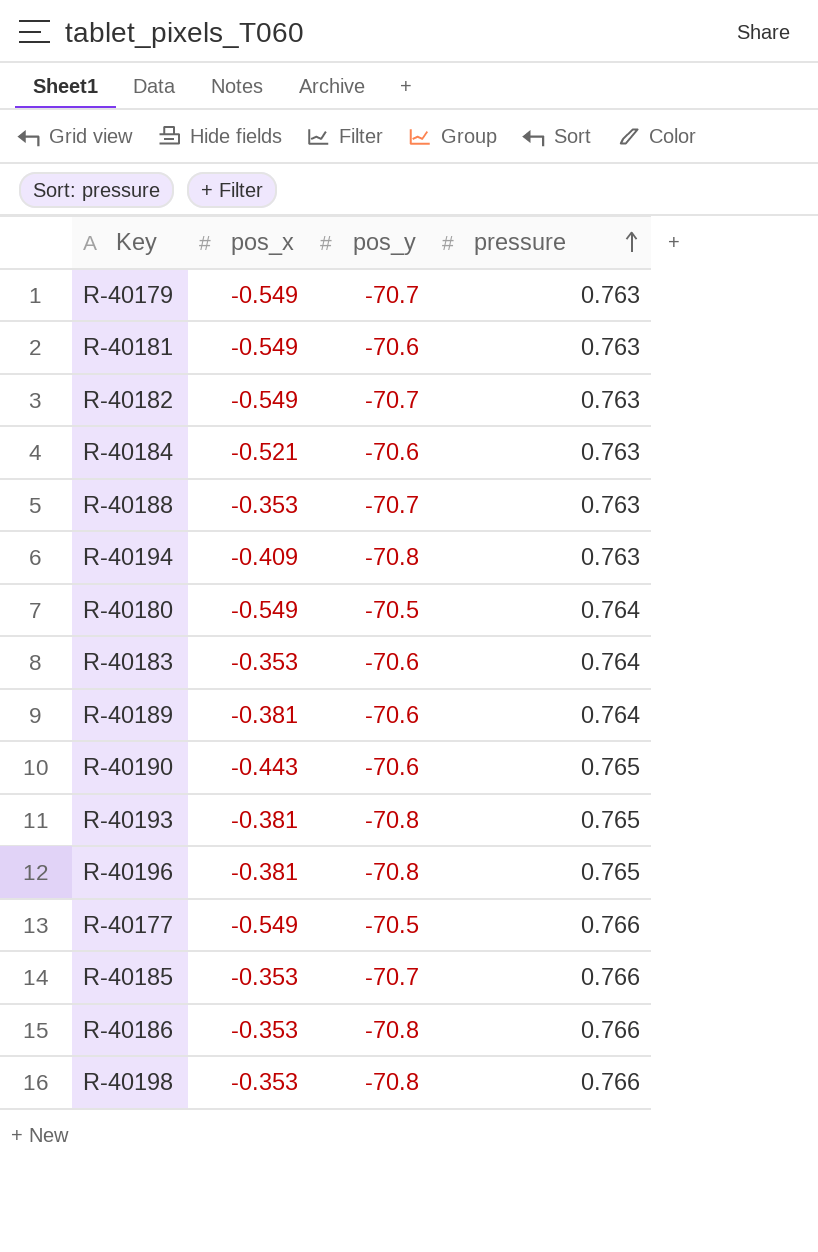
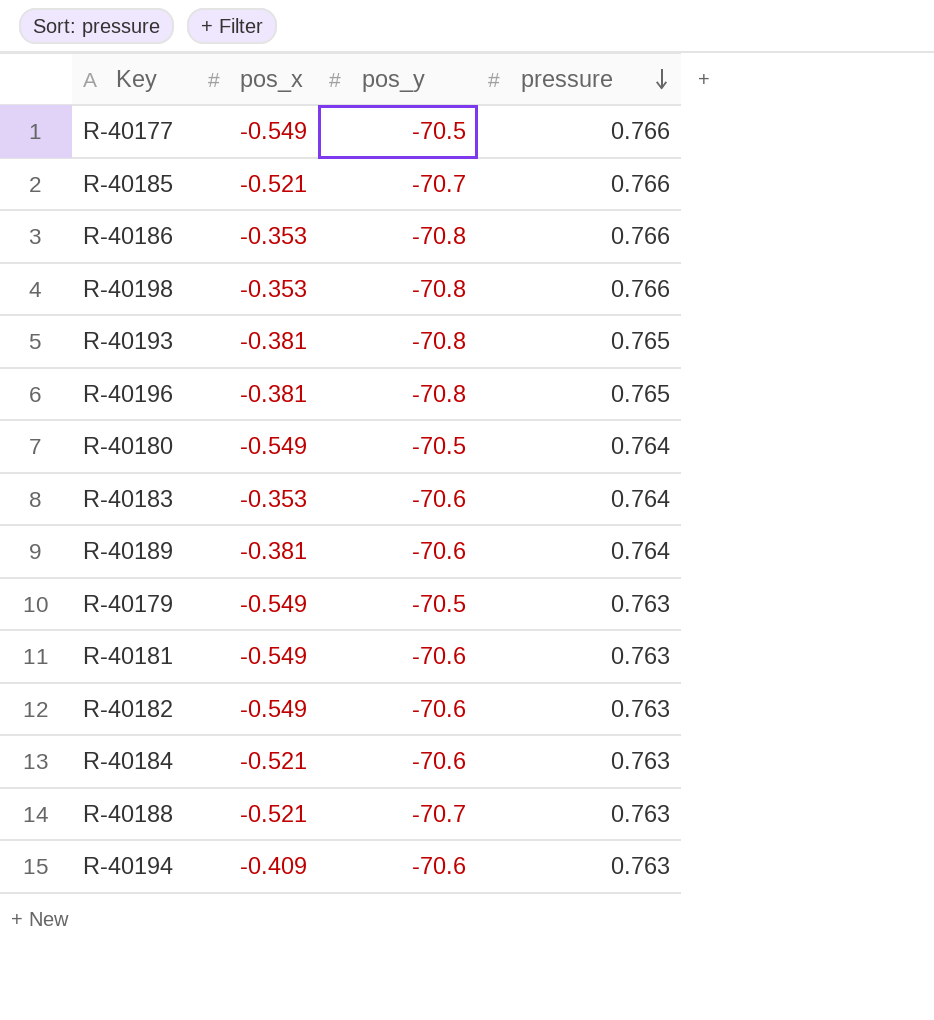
row order: pressure ascending -> pressure descending
row R-40190: -0.443 | -70.6 | 0.765 -> none
R-40185 | pos_x: -0.353 -> -0.521
R-40179 | pos_y: -70.7 -> -70.5
R-40182 | pos_y: -70.7 -> -70.6
R-40188 | pos_x: -0.353 -> -0.521
R-40194 | pos_y: -70.8 -> -70.6

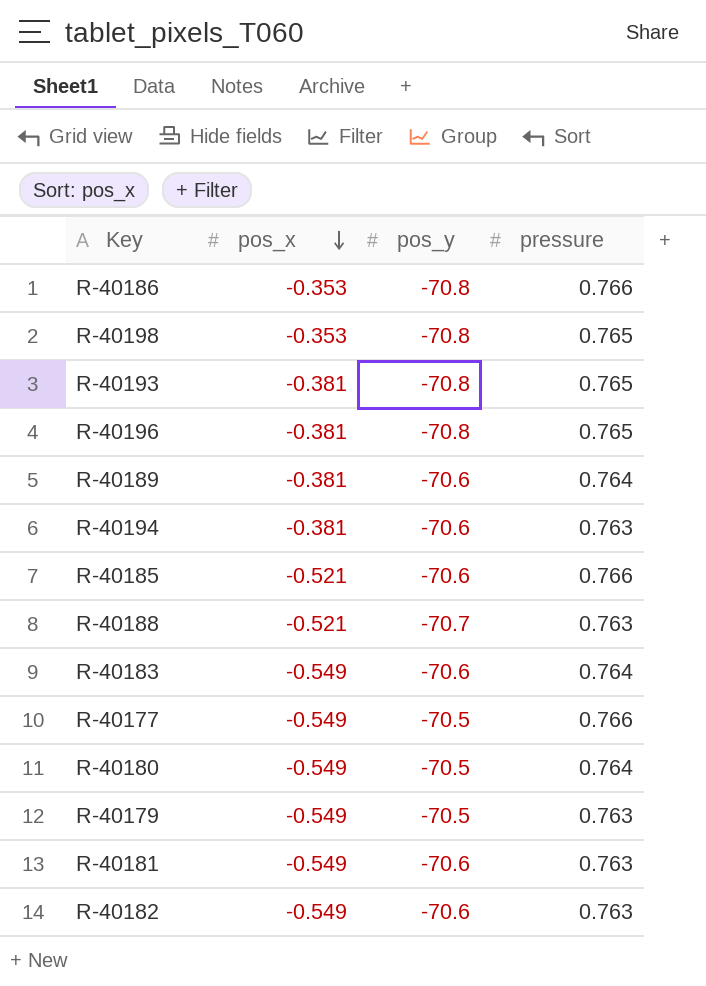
row order: pressure descending -> pos_x descending
row R-40184: -0.521 | -70.6 | 0.763 -> none
R-40198 | pressure: 0.766 -> 0.765
R-40194 | pos_x: -0.409 -> -0.381
R-40185 | pos_y: -70.7 -> -70.6
R-40183 | pos_x: -0.353 -> -0.549

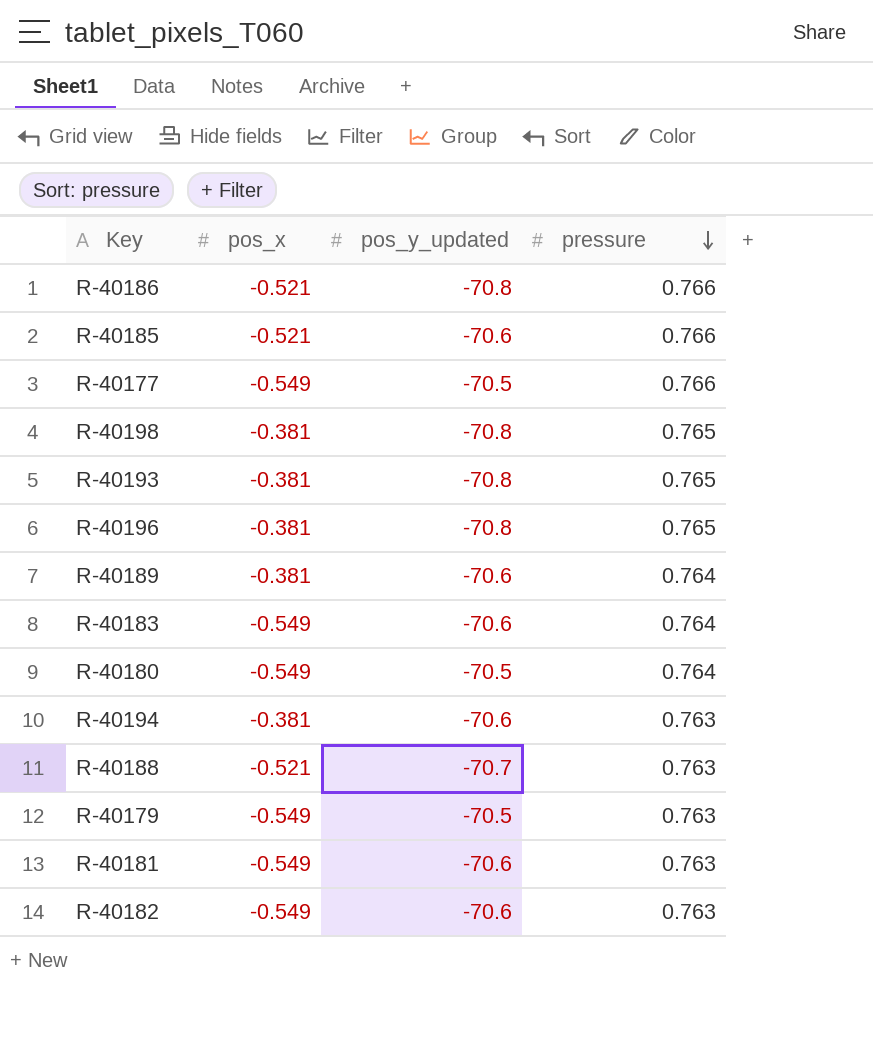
row order: pos_x descending -> pressure descending
column name: pos_y -> pos_y_updated
R-40186 | pos_x: -0.353 -> -0.521
R-40198 | pos_x: -0.353 -> -0.381

